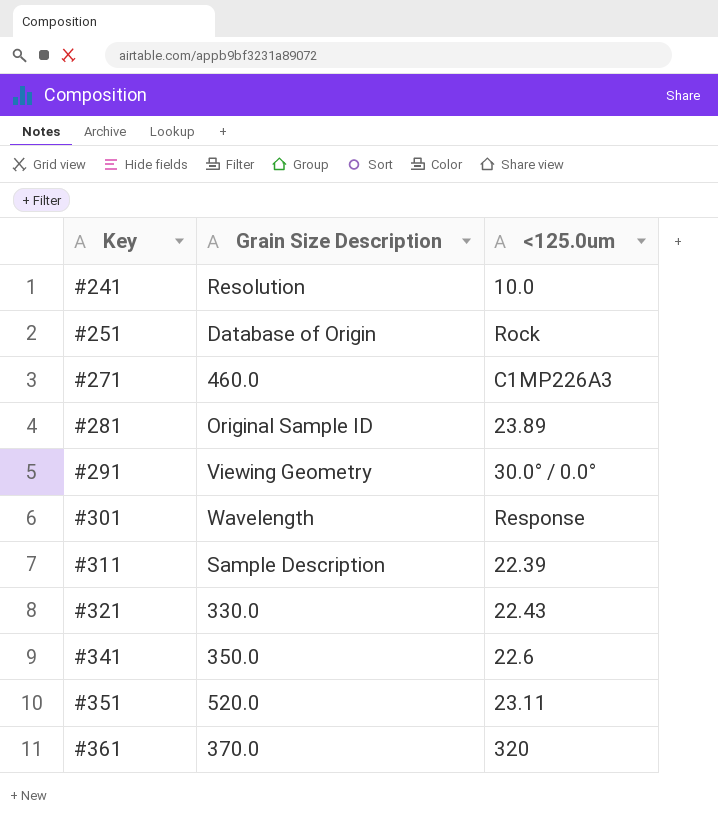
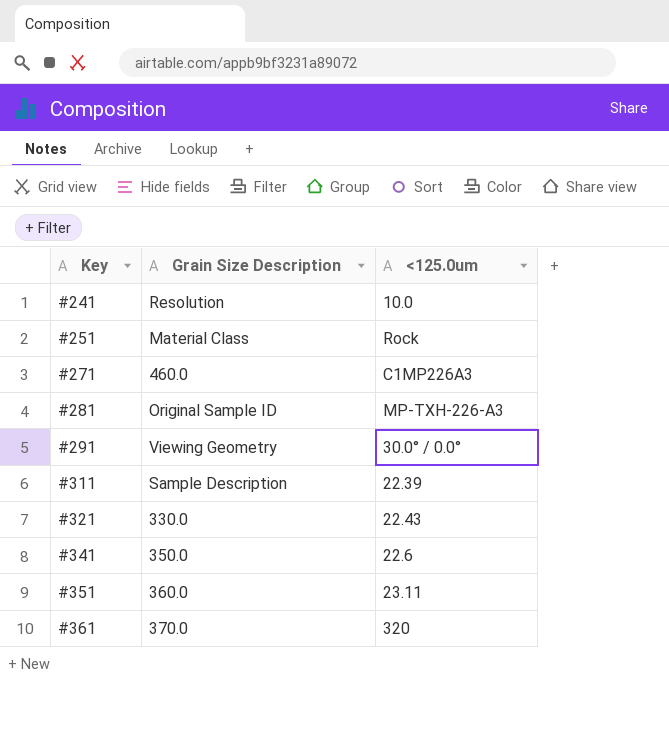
row #301: Wavelength | Response -> none
#251 | Grain Size Description: Database of Origin -> Material Class
#281 | <125.0um: 23.89 -> MP-TXH-226-A3
#351 | Grain Size Description: 520.0 -> 360.0

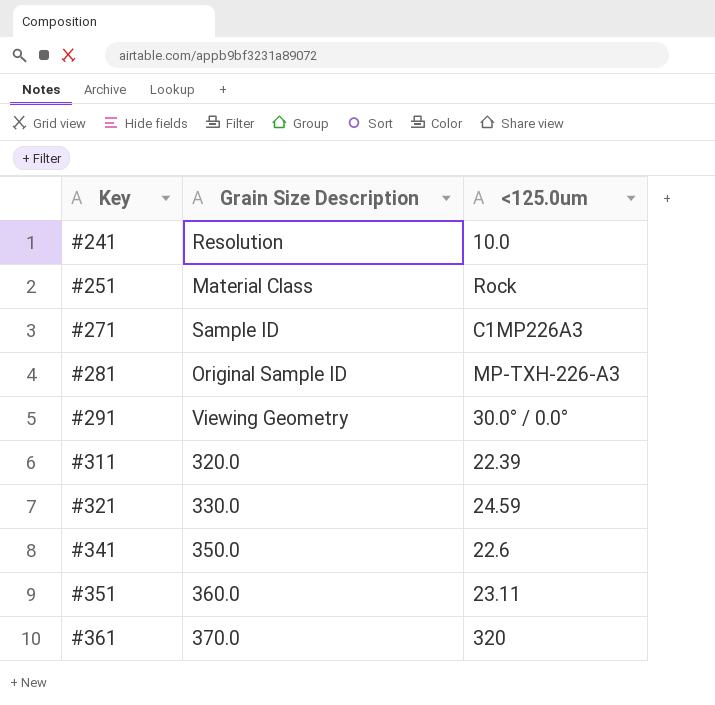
#271 | Grain Size Description: 460.0 -> Sample ID
#311 | Grain Size Description: Sample Description -> 320.0
#321 | <125.0um: 22.43 -> 24.59

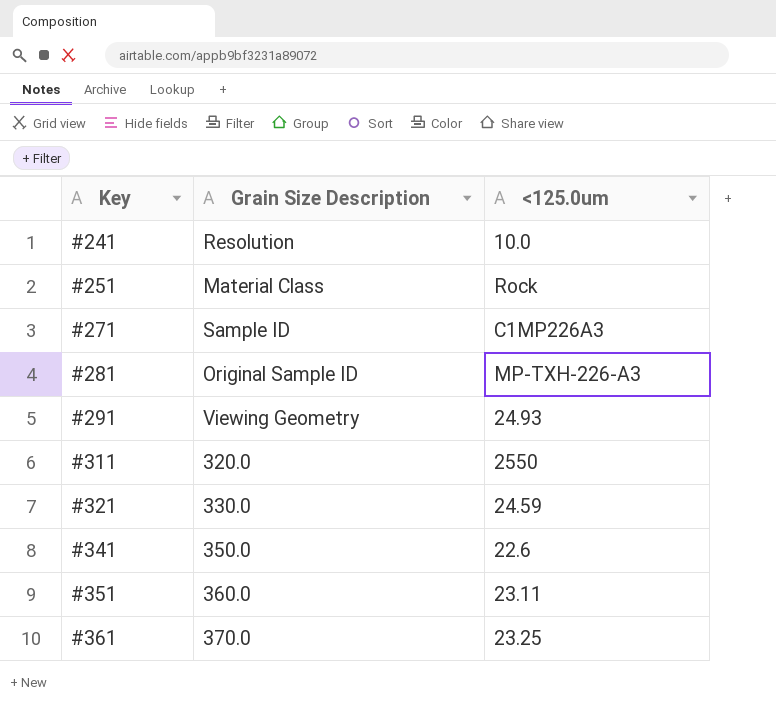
#291 | <125.0um: 30.0° / 0.0° -> 24.93
#311 | <125.0um: 22.39 -> 2550
#361 | <125.0um: 320 -> 23.25

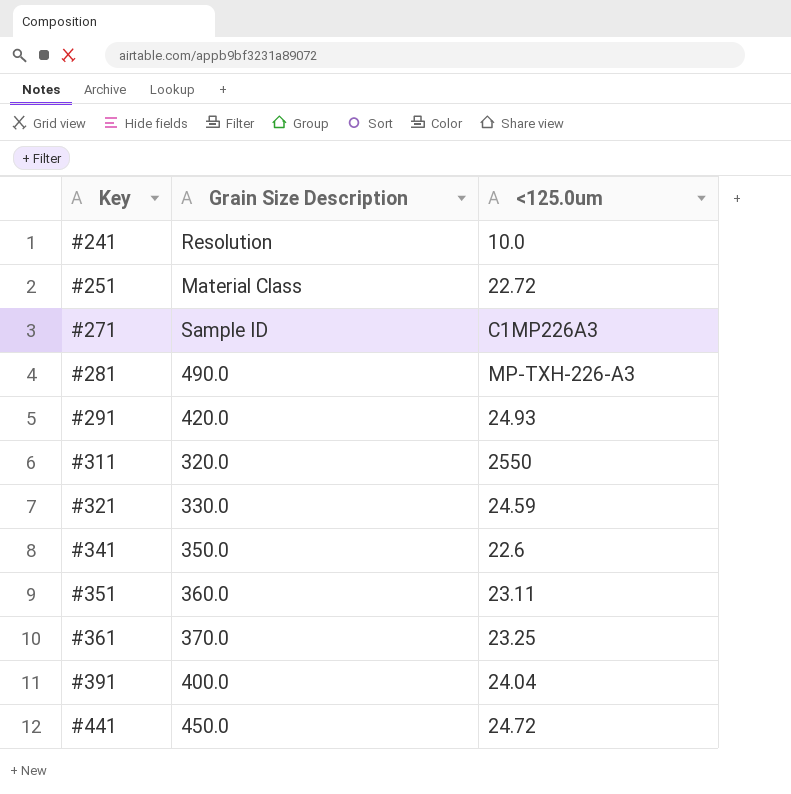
#251 | <125.0um: Rock -> 22.72
#281 | Grain Size Description: Original Sample ID -> 490.0
#291 | Grain Size Description: Viewing Geometry -> 420.0
row #391: none -> 400.0 | 24.04
row #441: none -> 450.0 | 24.72

